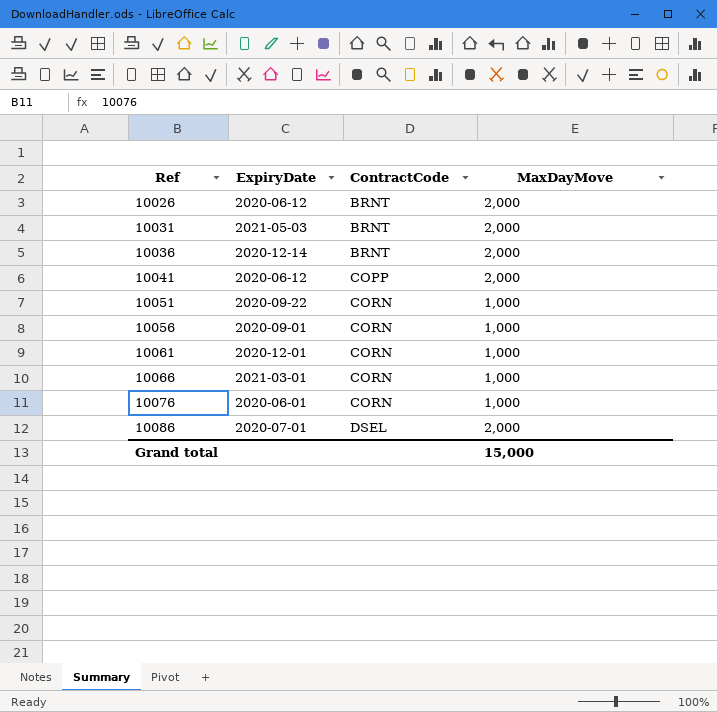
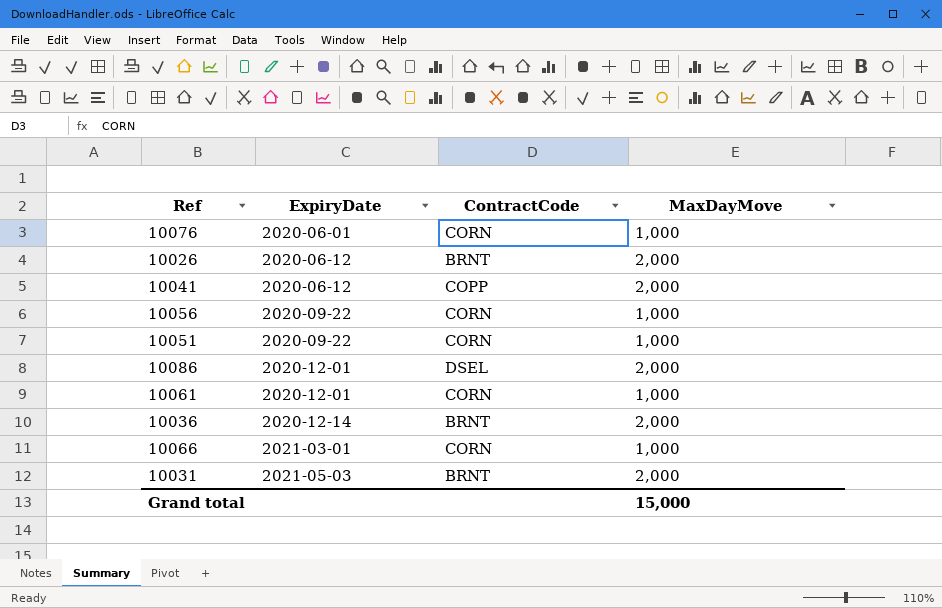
row order: Ref ascending -> ExpiryDate ascending
10056 | ExpiryDate: 2020-09-01 -> 2020-09-22
10086 | ExpiryDate: 2020-07-01 -> 2020-12-01

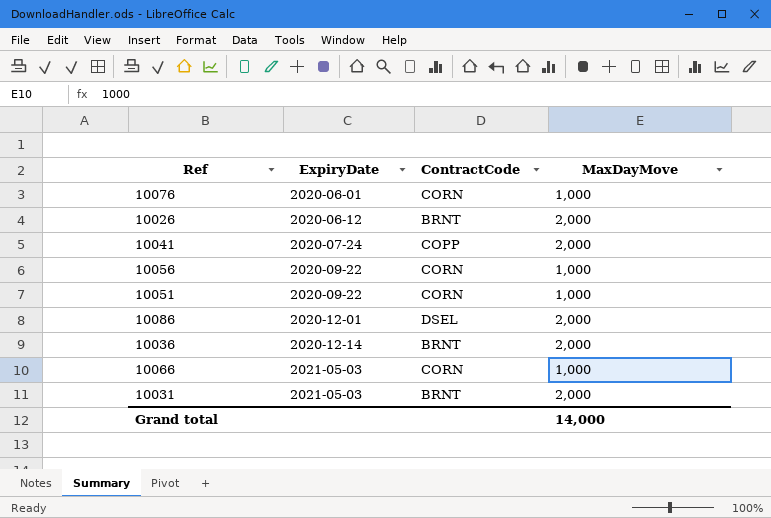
row 10061: 2020-12-01 | CORN | 1,000 -> none
10041 | ExpiryDate: 2020-06-12 -> 2020-07-24
10066 | ExpiryDate: 2021-03-01 -> 2021-05-03
Grand total | MaxDayMove: 15,000 -> 14,000

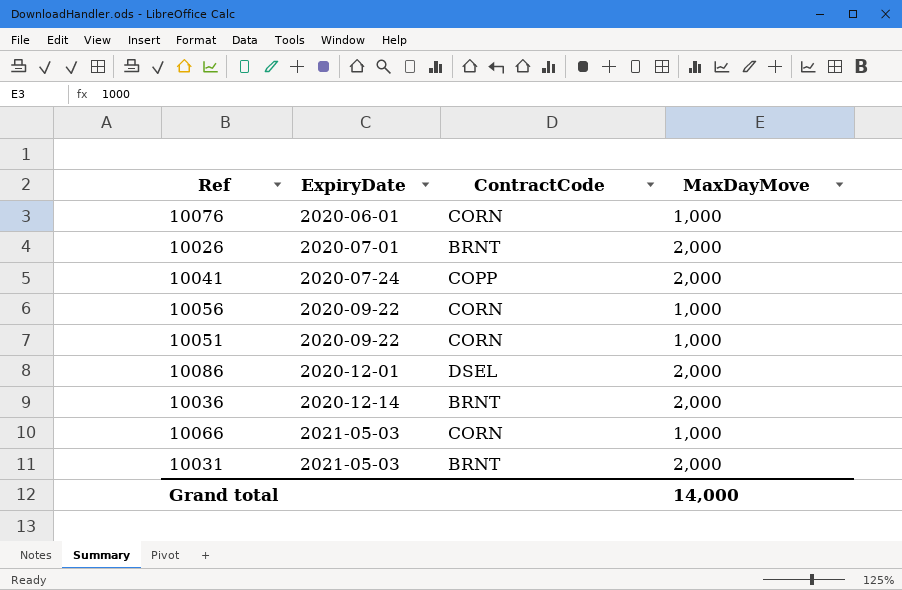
10026 | ExpiryDate: 2020-06-12 -> 2020-07-01

